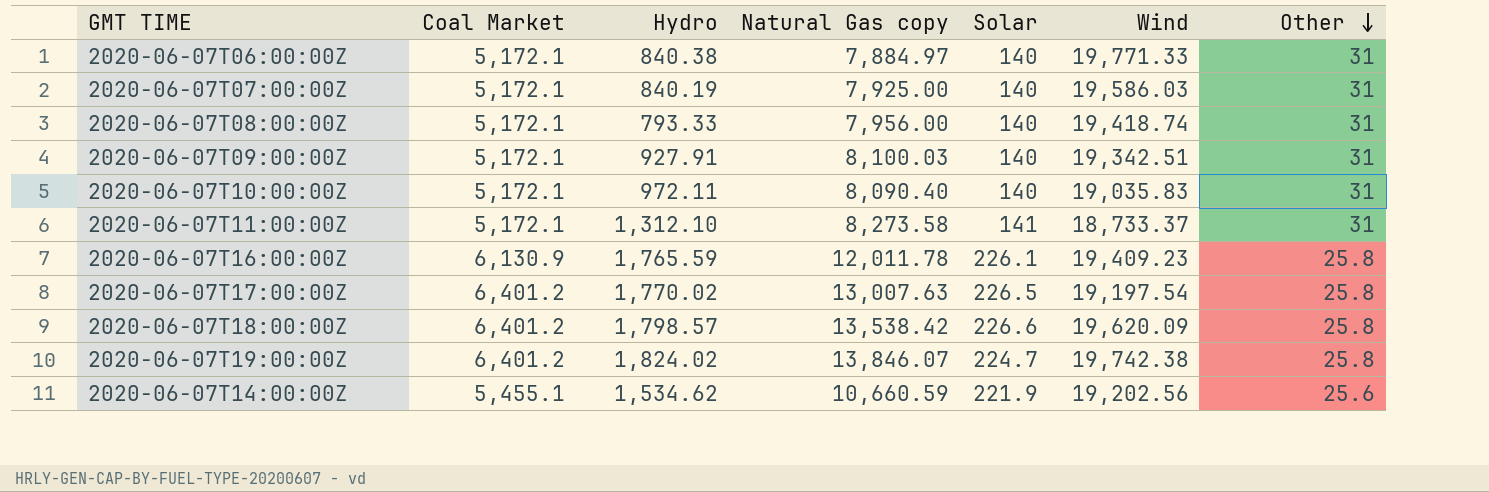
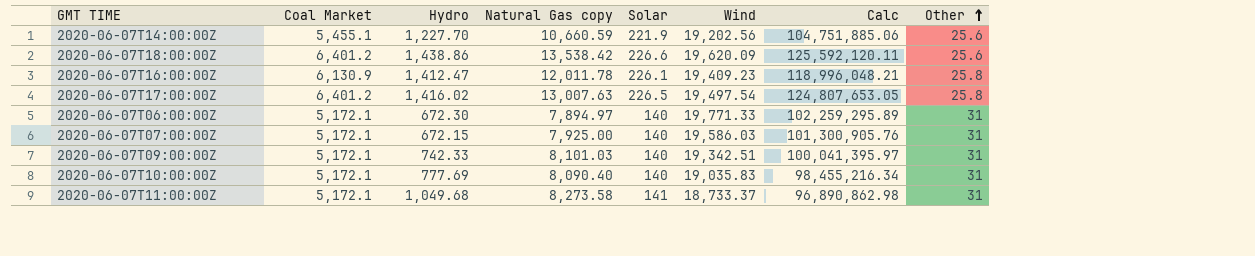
row order: Other descending -> Other ascending
column Calc | formula: none -> [Coal Market] * [Wind]
row 2020-06-07T08:00:00Z: 5,172.1 | 793.33 | 7,956.00 | 140 | 19,418.74 | 31 -> none
row 2020-06-07T19:00:00Z: 6,401.2 | 1,824.02 | 13,846.07 | 224.7 | 19,742.38 | 25.8 -> none
2020-06-07T14:00:00Z | Hydro: 1,534.62 -> 1,227.70
2020-06-07T18:00:00Z | Hydro: 1,798.57 -> 1,438.86
2020-06-07T18:00:00Z | Other: 25.8 -> 25.6
2020-06-07T16:00:00Z | Hydro: 1,765.59 -> 1,412.47
2020-06-07T17:00:00Z | Hydro: 1,770.02 -> 1,416.02
2020-06-07T17:00:00Z | Wind: 19,197.54 -> 19,497.54
2020-06-07T06:00:00Z | Hydro: 840.38 -> 672.30
2020-06-07T06:00:00Z | Natural Gas copy: 7,884.97 -> 7,894.97
2020-06-07T07:00:00Z | Hydro: 840.19 -> 672.15
2020-06-07T09:00:00Z | Hydro: 927.91 -> 742.33
2020-06-07T09:00:00Z | Natural Gas copy: 8,100.03 -> 8,101.03
2020-06-07T10:00:00Z | Hydro: 972.11 -> 777.69
2020-06-07T11:00:00Z | Hydro: 1,312.10 -> 1,049.68

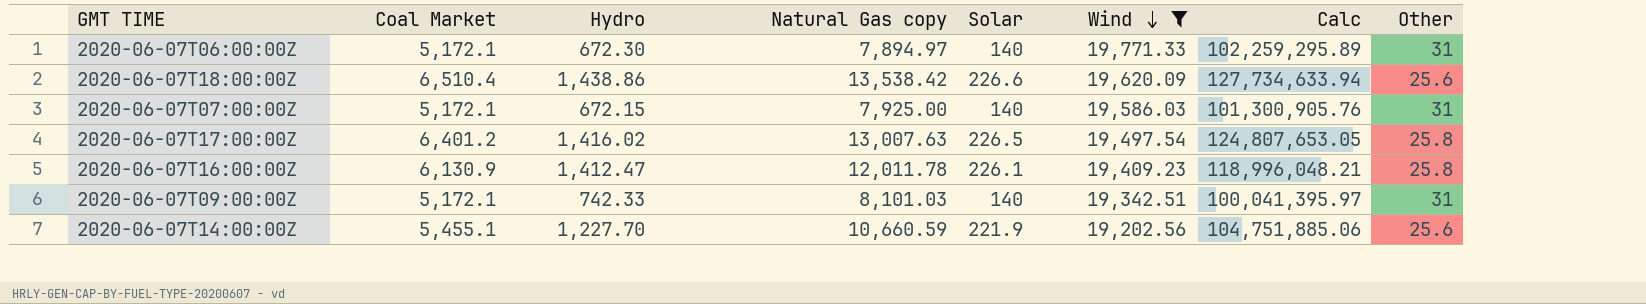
filter: none -> Wind >= 19,202.56
row order: Other ascending -> Wind descending
2020-06-07T18:00:00Z | Coal Market: 6,401.2 -> 6,510.4
2020-06-07T18:00:00Z | Calc: 125,592,120.11 -> 127,734,633.94

